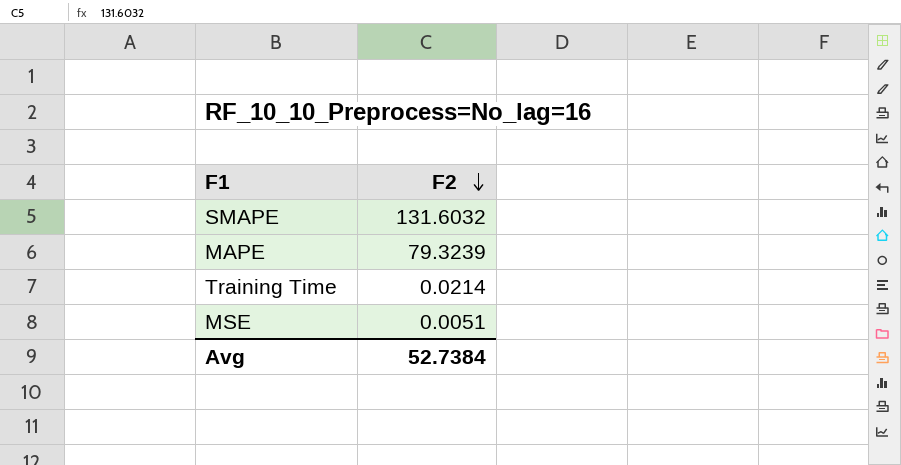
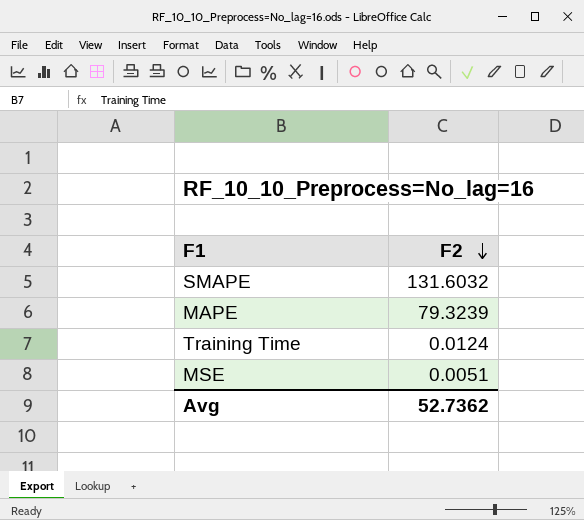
Training Time | F2: 0.0214 -> 0.0124
Avg | F2: 52.7384 -> 52.7362

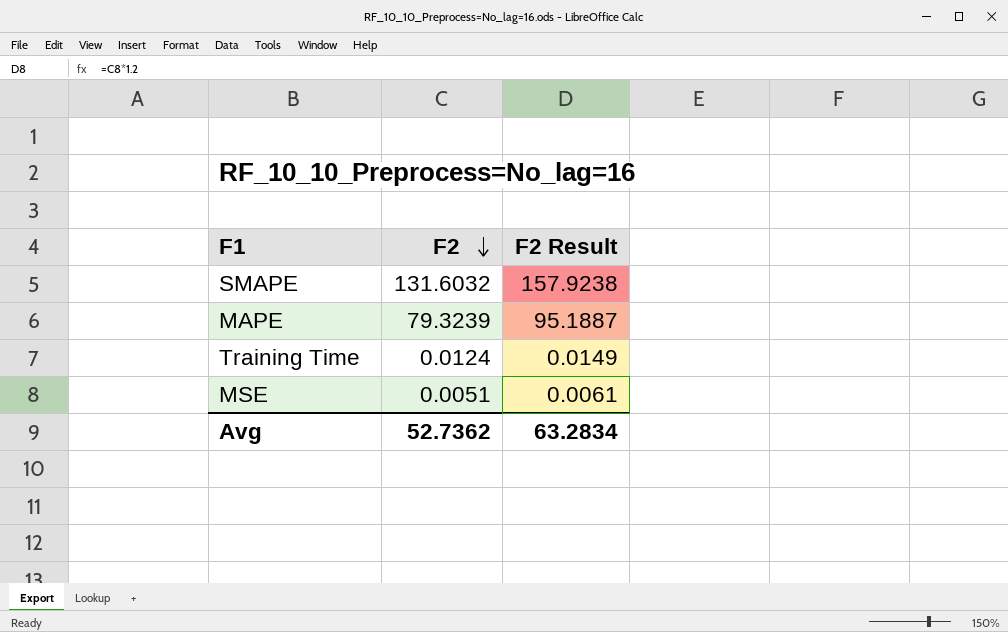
column F2 Result | formula: none -> [F2] * 1.2

